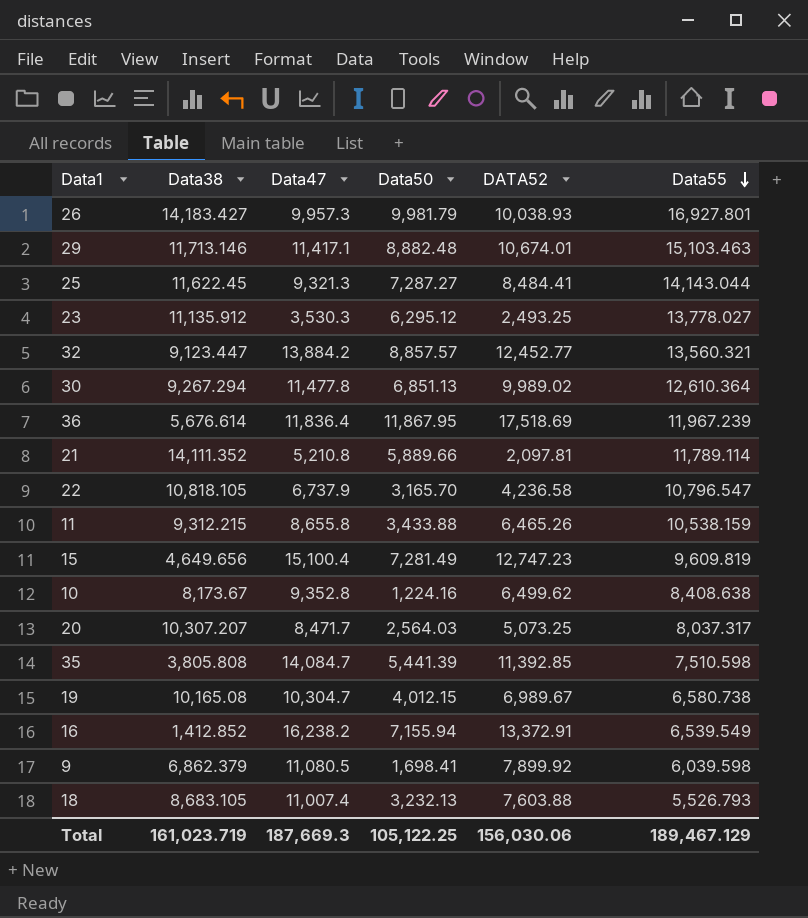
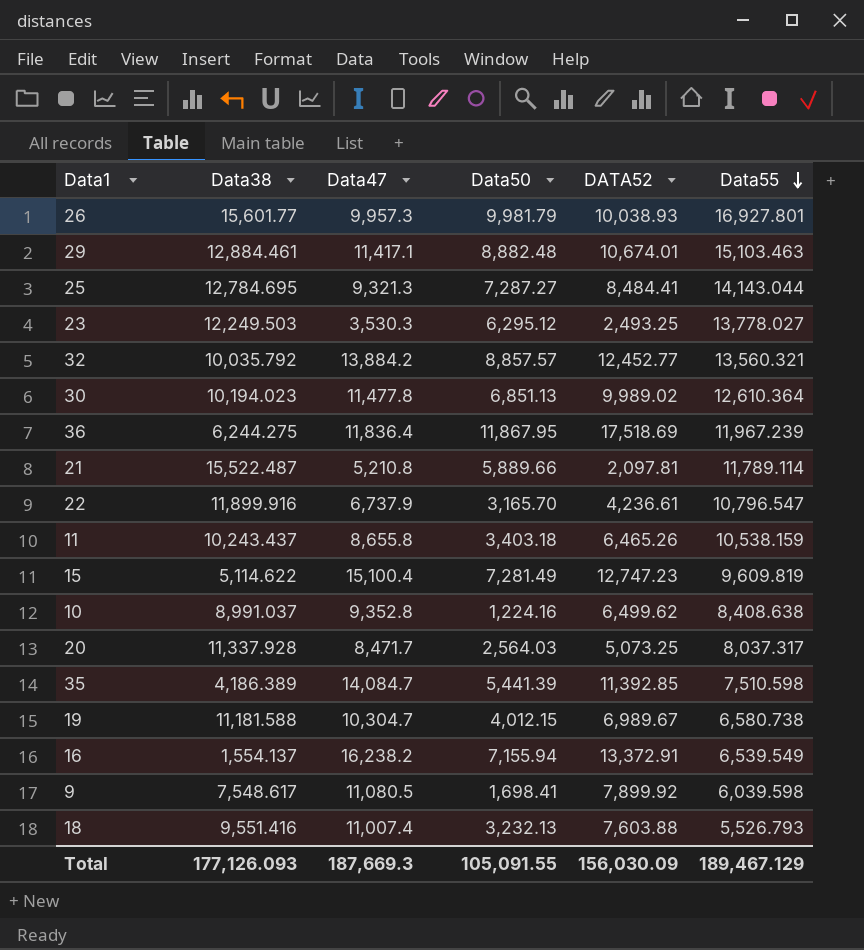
26 | Data38: 14,183.427 -> 15,601.77
29 | Data38: 11,713.146 -> 12,884.461
25 | Data38: 11,622.45 -> 12,784.695
23 | Data38: 11,135.912 -> 12,249.503
32 | Data38: 9,123.447 -> 10,035.792
30 | Data38: 9,267.294 -> 10,194.023
36 | Data38: 5,676.614 -> 6,244.275
21 | Data38: 14,111.352 -> 15,522.487
22 | Data38: 10,818.105 -> 11,899.916
22 | DATA52: 4,236.58 -> 4,236.61
11 | Data38: 9,312.215 -> 10,243.437
11 | Data50: 3,433.88 -> 3,403.18
15 | Data38: 4,649.656 -> 5,114.622
10 | Data38: 8,173.67 -> 8,991.037
20 | Data38: 10,307.207 -> 11,337.928
35 | Data38: 3,805.808 -> 4,186.389
19 | Data38: 10,165.08 -> 11,181.588
16 | Data38: 1,412.852 -> 1,554.137
9 | Data38: 6,862.379 -> 7,548.617
18 | Data38: 8,683.105 -> 9,551.416
Total | Data38: 161,023.719 -> 177,126.093
Total | Data50: 105,122.25 -> 105,091.55
Total | DATA52: 156,030.06 -> 156,030.09

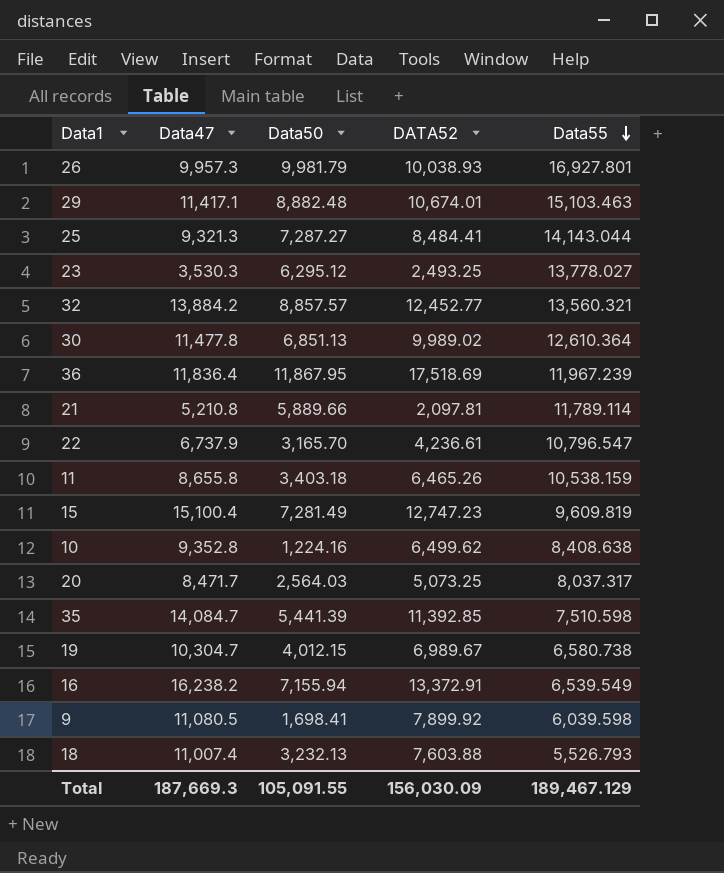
column Data38 | position: 2 -> none

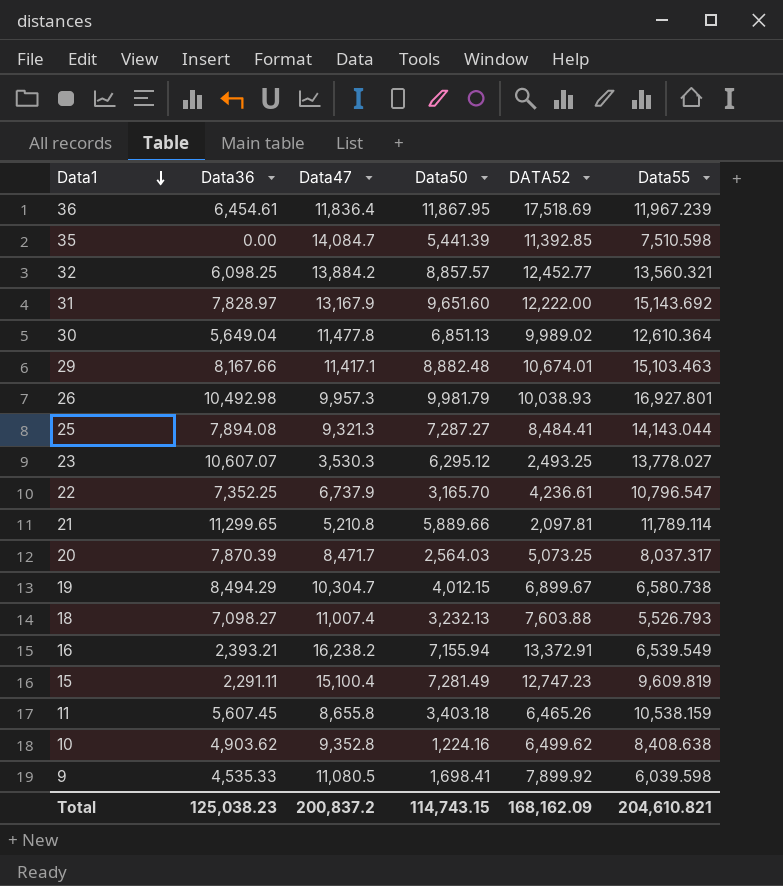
row order: Data55 descending -> Data1 descending
column Data36 | position: none -> 2
row 31: none -> 7,828.97 | 13,167.9 | 9,651.60 | 12,222.00 | 15,143.692
19 | DATA52: 6,989.67 -> 6,899.67
Total | Data47: 187,669.3 -> 200,837.2
Total | Data50: 105,091.55 -> 114,743.15
Total | DATA52: 156,030.09 -> 168,162.09
Total | Data55: 189,467.129 -> 204,610.821

